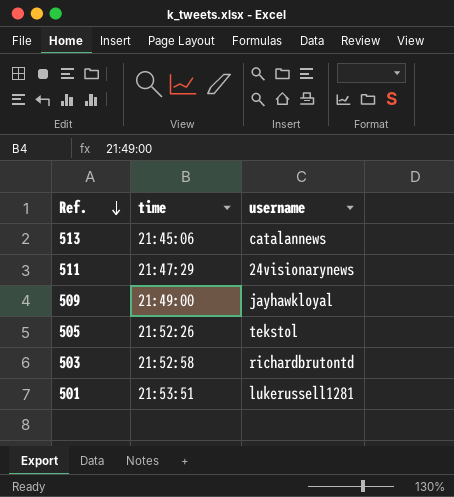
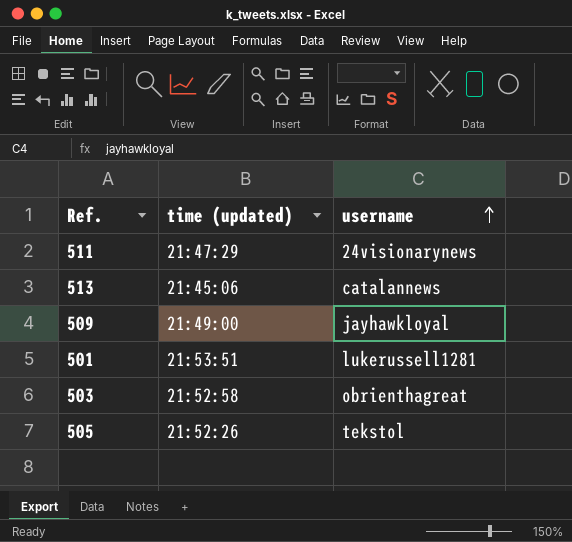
row order: Ref. descending -> username ascending
column name: time -> time (updated)
503 | username: richardbrutontd -> obrienthagreat

